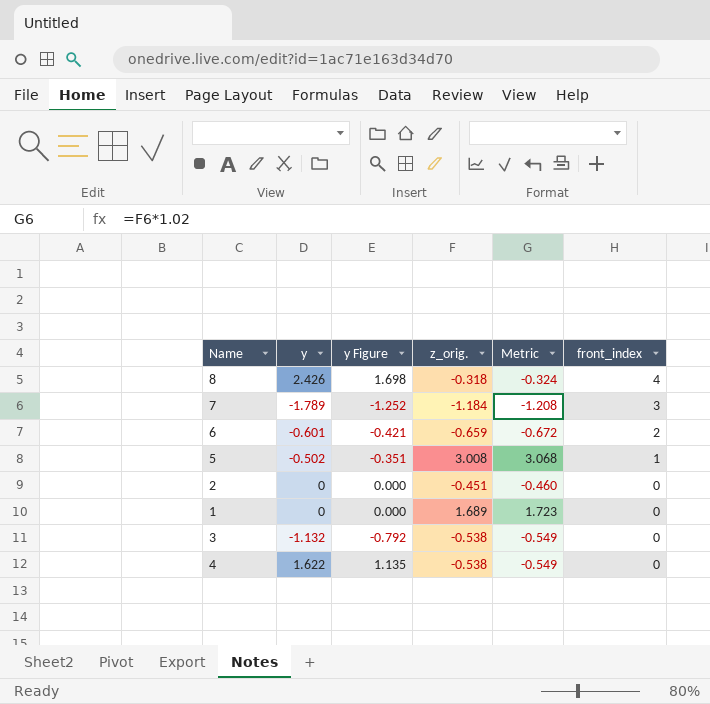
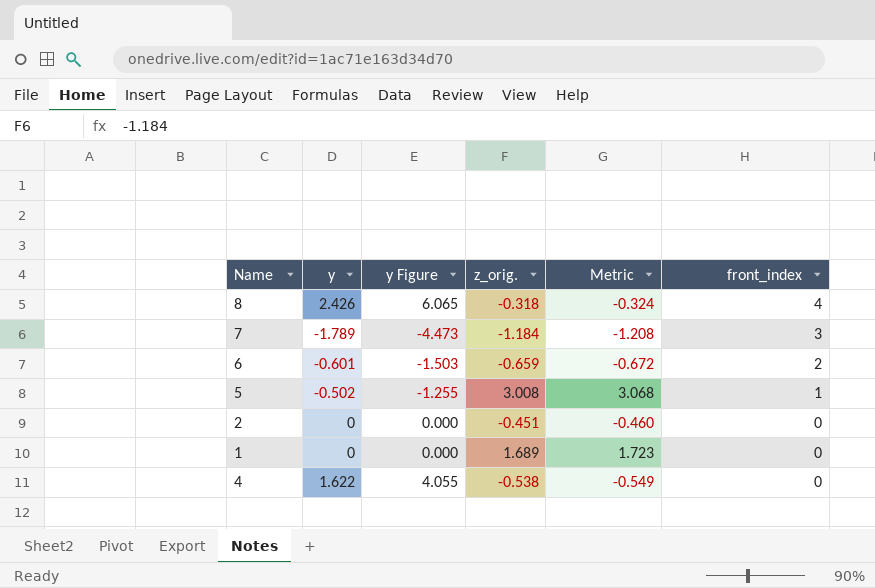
column y Figure | formula: [y] * 0.7 -> [y] * 2.5
row 3: -1.132 | -0.792 | -0.538 | -0.549 | 0 -> none

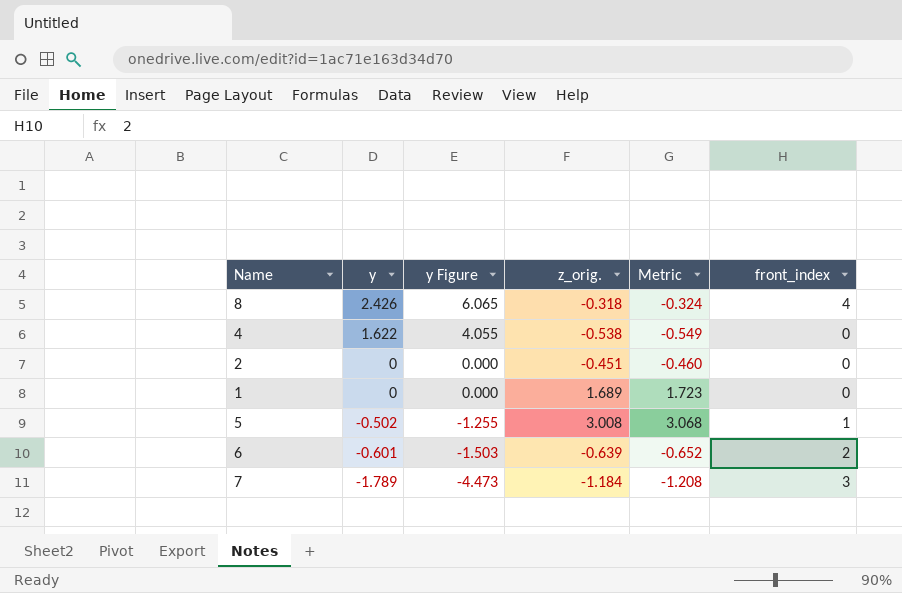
row order: front_index descending -> y descending
6 | z_orig.: -0.659 -> -0.639
6 | Metric: -0.672 -> -0.652

